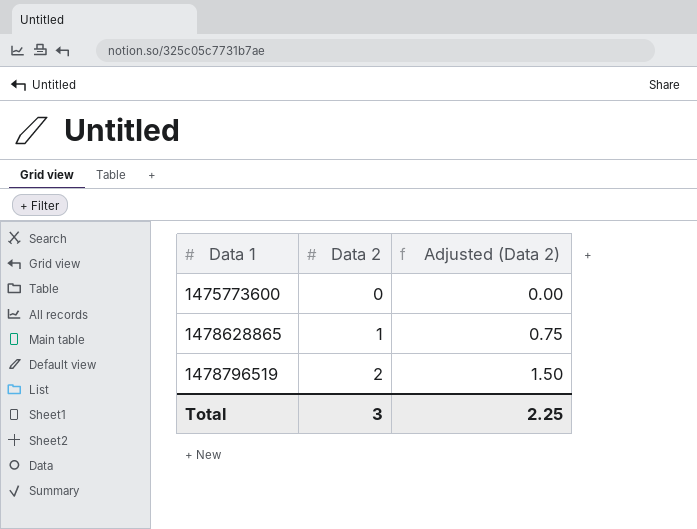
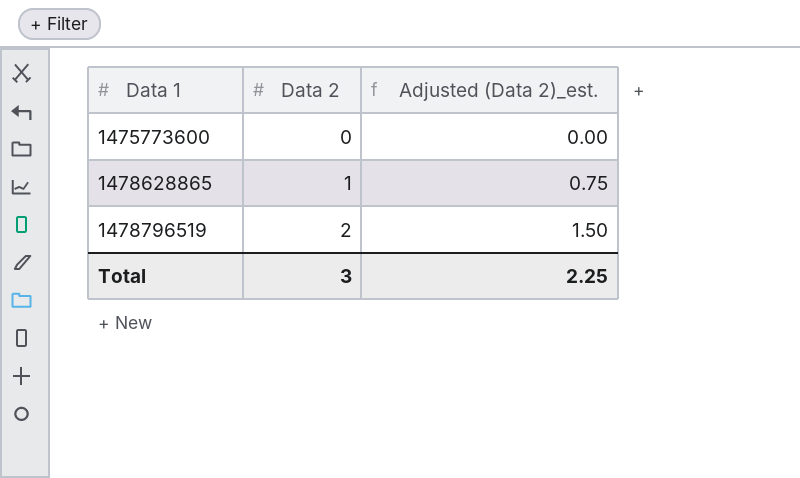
column name: Adjusted (Data 2) -> Adjusted (Data 2)_est.

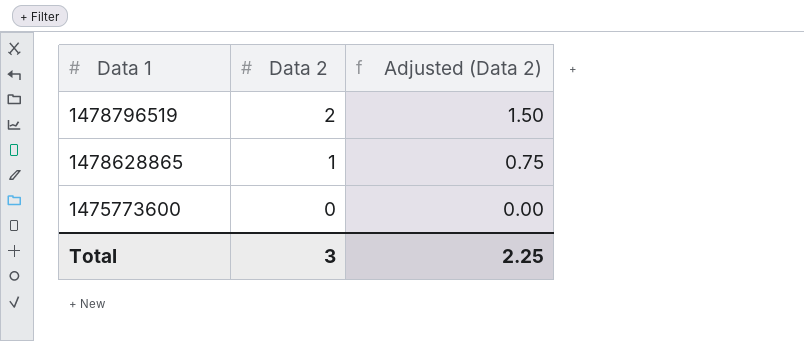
row order: Data 1 ascending -> Data 1 descending
column name: Adjusted (Data 2)_est. -> Adjusted (Data 2)

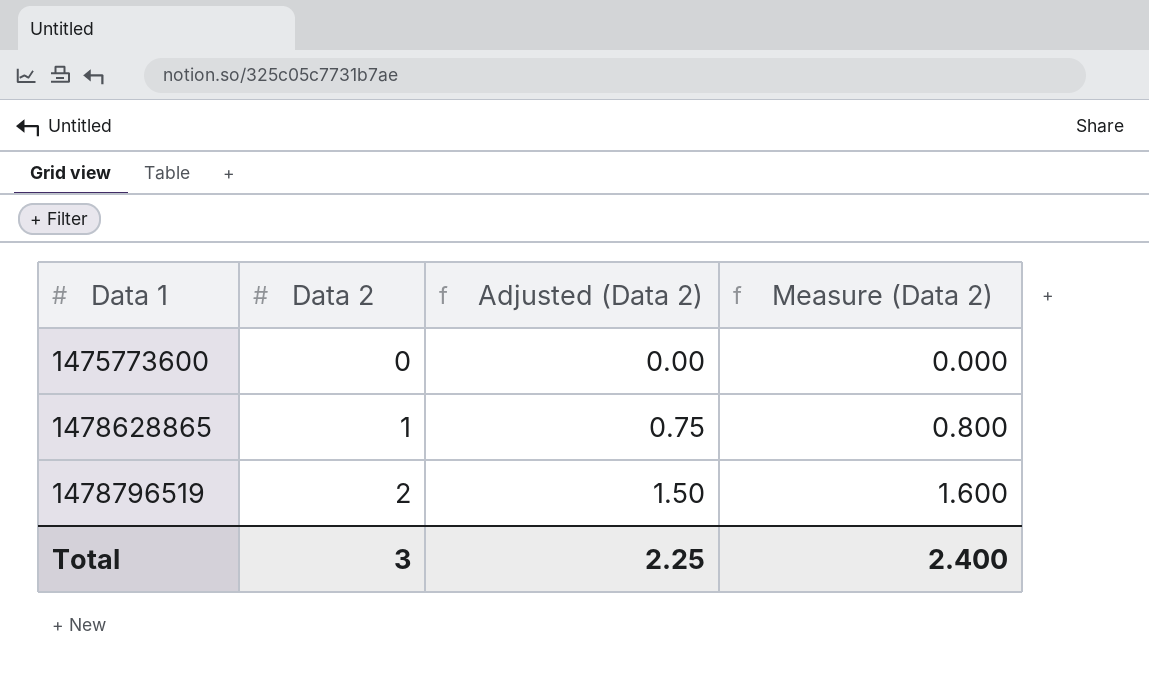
row order: Data 1 descending -> Data 1 ascending
column Measure (Data 2) | formula: none -> [Data 2] * 0.8

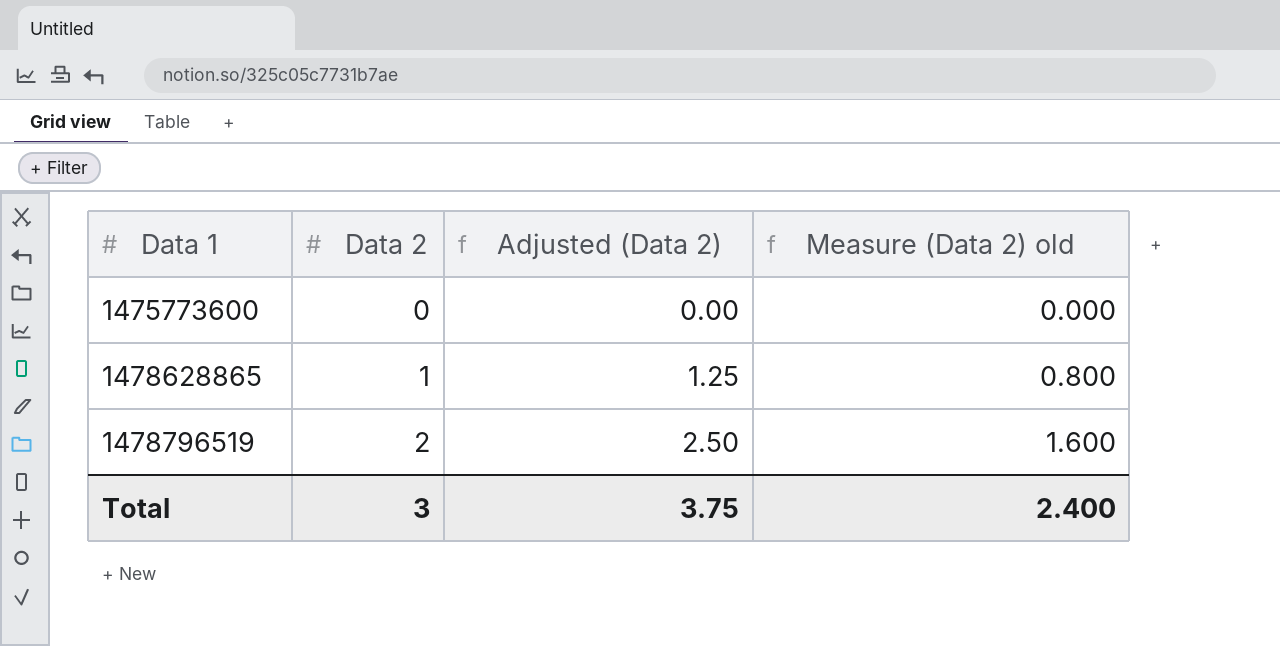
column Adjusted (Data 2) | formula: [Data 2] * 0.75 -> [Data 2] * 1.25
column name: Measure (Data 2) -> Measure (Data 2) old
Total | Adjusted (Data 2): 2.25 -> 3.75

